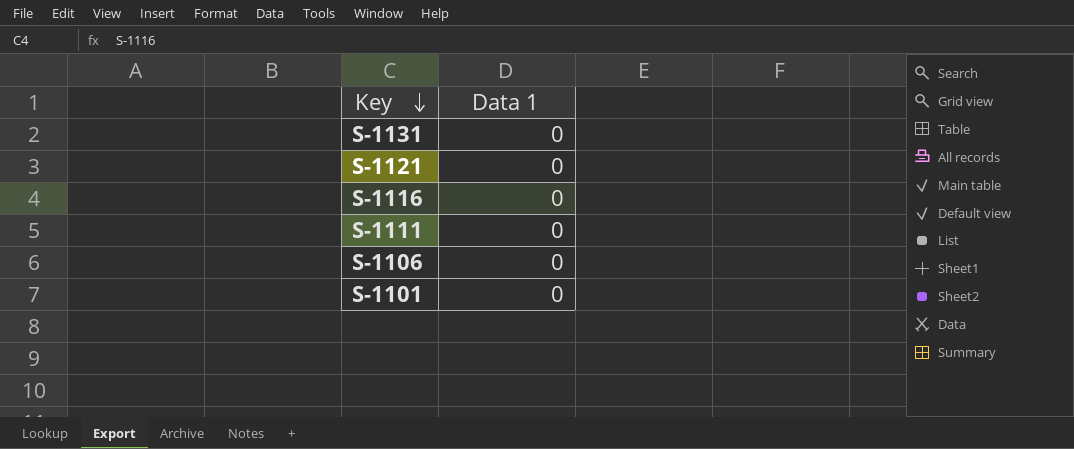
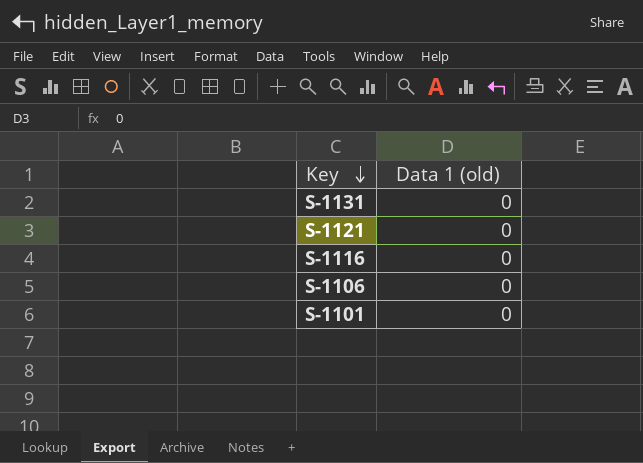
column name: Data 1 -> Data 1 (old)
row S-1111: 0 -> none

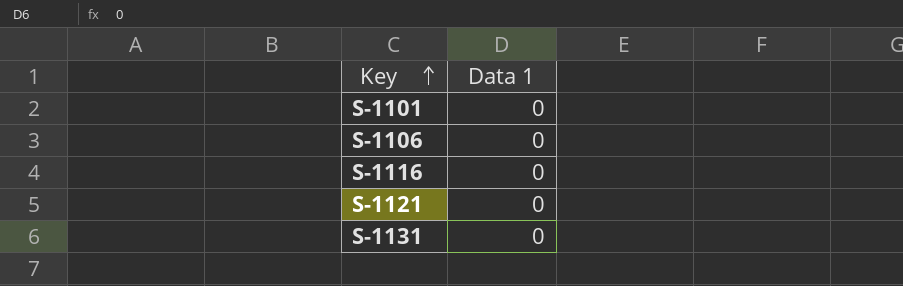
row order: Key descending -> Key ascending
column name: Data 1 (old) -> Data 1

